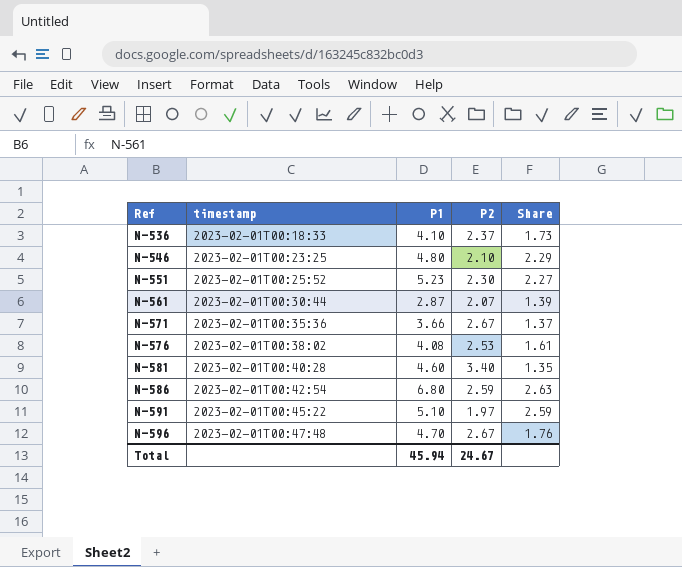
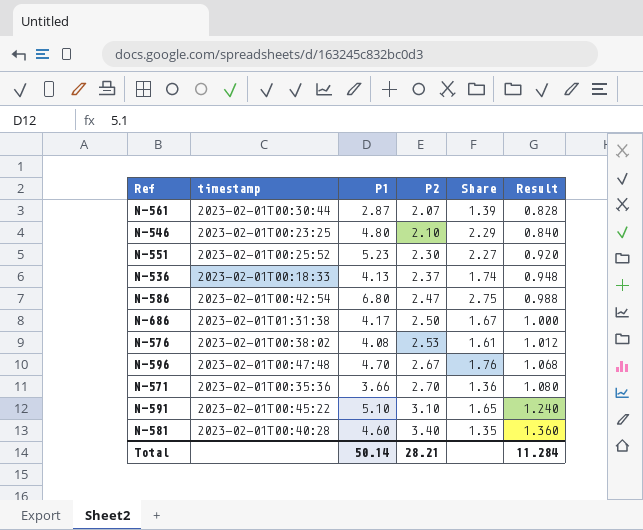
row order: Ref ascending -> P2 ascending
column Result | formula: none -> [P2] * 0.4
N-536 | P1: 4.10 -> 4.13
N-536 | Share: 1.73 -> 1.74
N-586 | P2: 2.59 -> 2.47
N-586 | Share: 2.63 -> 2.75
row N-686: none -> 2023-02-01T01:31:38 | 4.17 | 2.50 | 1.67 | 1.000
N-571 | P2: 2.67 -> 2.70
N-571 | Share: 1.37 -> 1.36
N-591 | P2: 1.97 -> 3.10
N-591 | Share: 2.59 -> 1.65
Total | P1: 45.94 -> 50.14
Total | P2: 24.67 -> 28.21

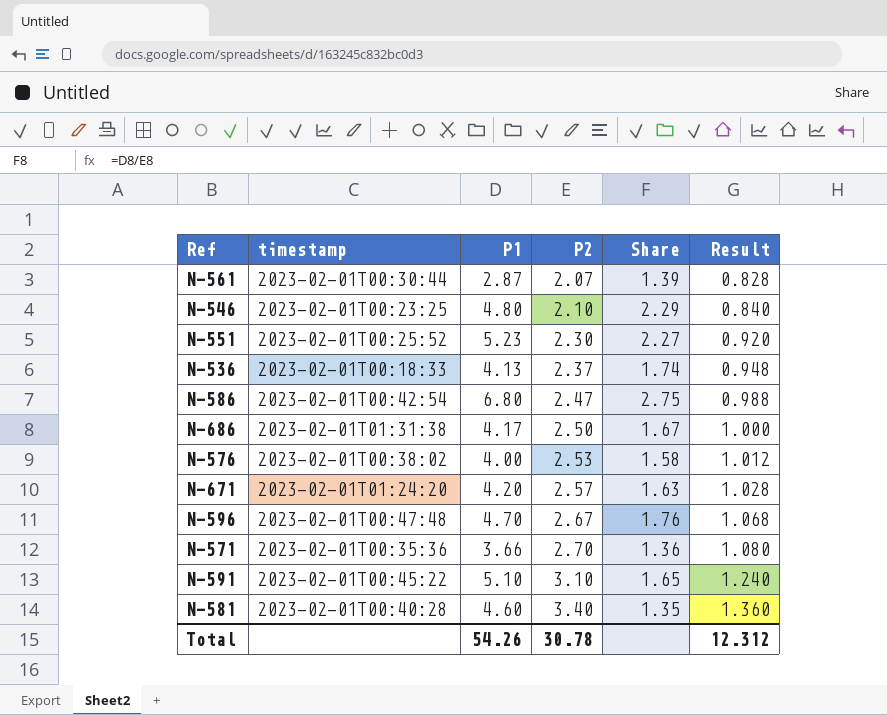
N-576 | P1: 4.08 -> 4.00
N-576 | Share: 1.61 -> 1.58
row N-671: none -> 2023-02-01T01:24:20 | 4.20 | 2.57 | 1.63 | 1.028
Total | P1: 50.14 -> 54.26
Total | P2: 28.21 -> 30.78
Total | Result: 11.284 -> 12.312

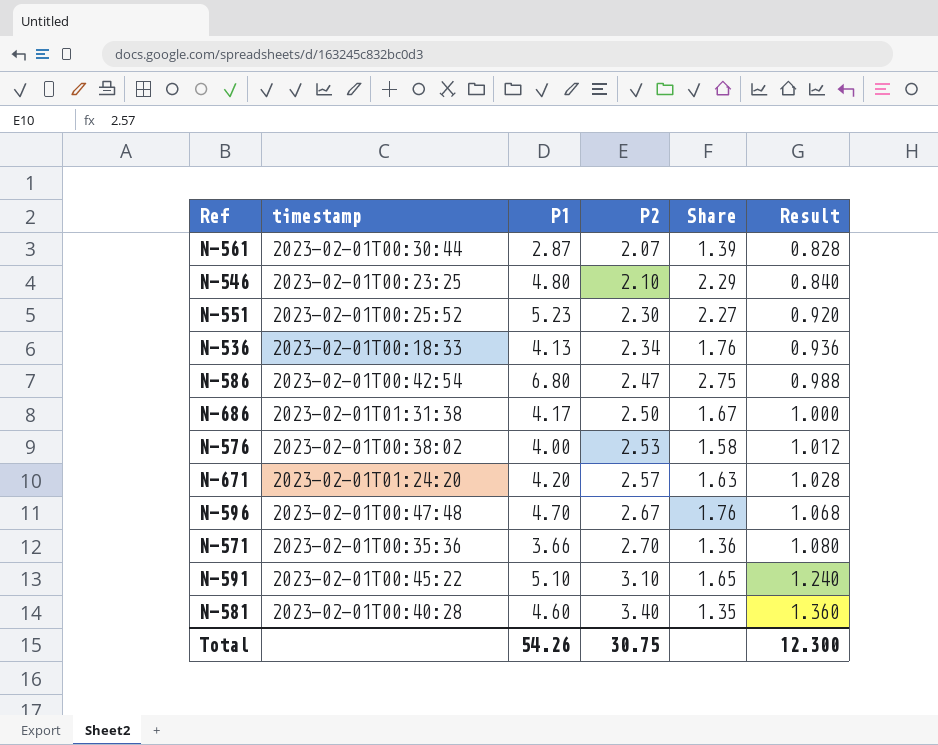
N-536 | P2: 2.37 -> 2.34
N-536 | Share: 1.74 -> 1.76
N-536 | Result: 0.948 -> 0.936
Total | P2: 30.78 -> 30.75
Total | Result: 12.312 -> 12.300

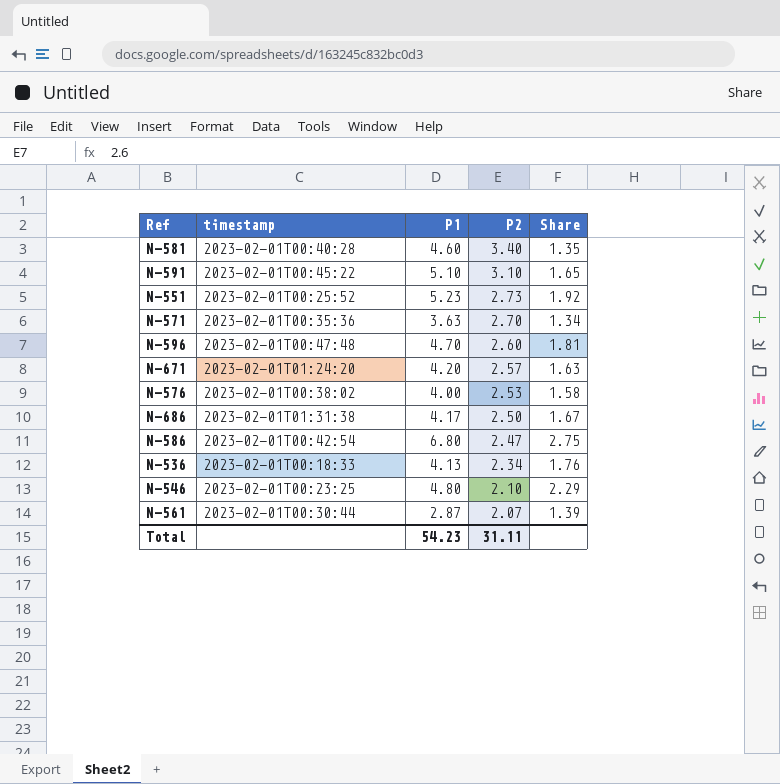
row order: P2 ascending -> P2 descending
column Result | formula: [P2] * 0.4 -> none
N-551 | P2: 2.30 -> 2.73
N-551 | Share: 2.27 -> 1.92
N-571 | P1: 3.66 -> 3.63
N-571 | Share: 1.36 -> 1.34
N-596 | P2: 2.67 -> 2.60
N-596 | Share: 1.76 -> 1.81
Total | P1: 54.26 -> 54.23
Total | P2: 30.75 -> 31.11

